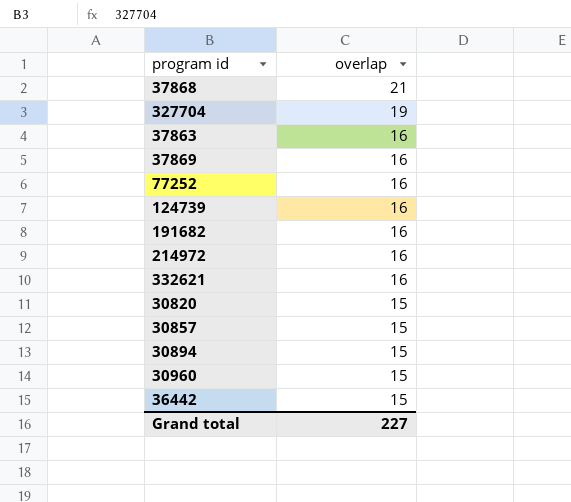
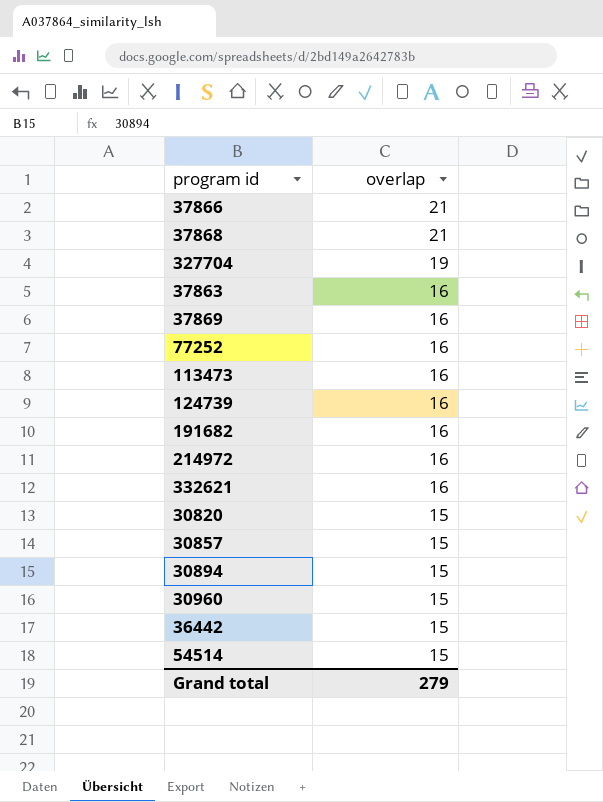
row 37866: none -> 21
row 113473: none -> 16
row 54514: none -> 15
Grand total | overlap: 227 -> 279

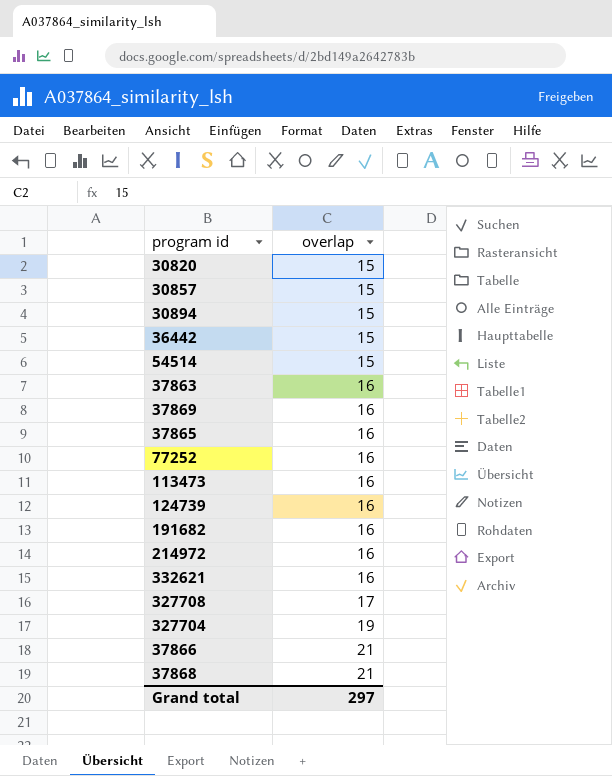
row order: overlap descending -> overlap ascending
row 30960: 15 -> none
row 37865: none -> 16
row 327708: none -> 17
Grand total | overlap: 279 -> 297

